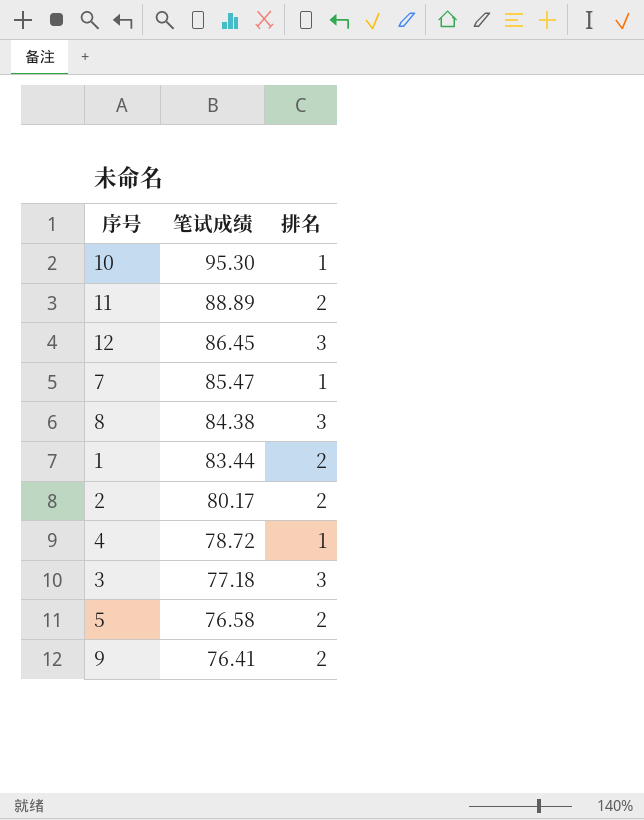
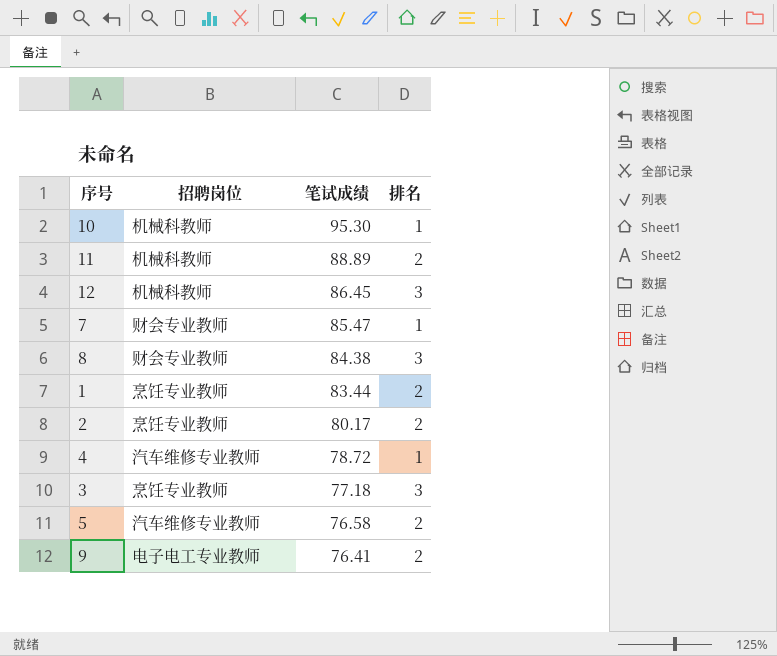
column 招聘岗位 | position: none -> 2

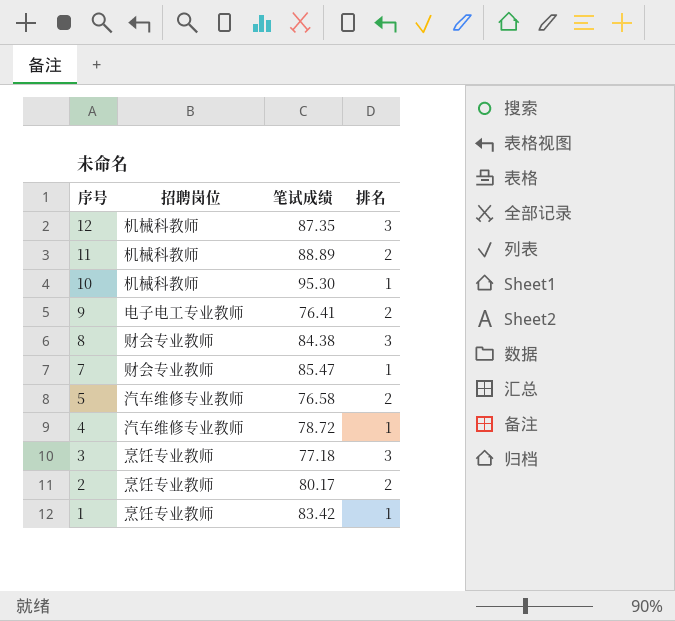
row order: 笔试成绩 descending -> 序号 descending
12 | 笔试成绩: 86.45 -> 87.35
1 | 笔试成绩: 83.44 -> 83.42
1 | 排名: 2 -> 1

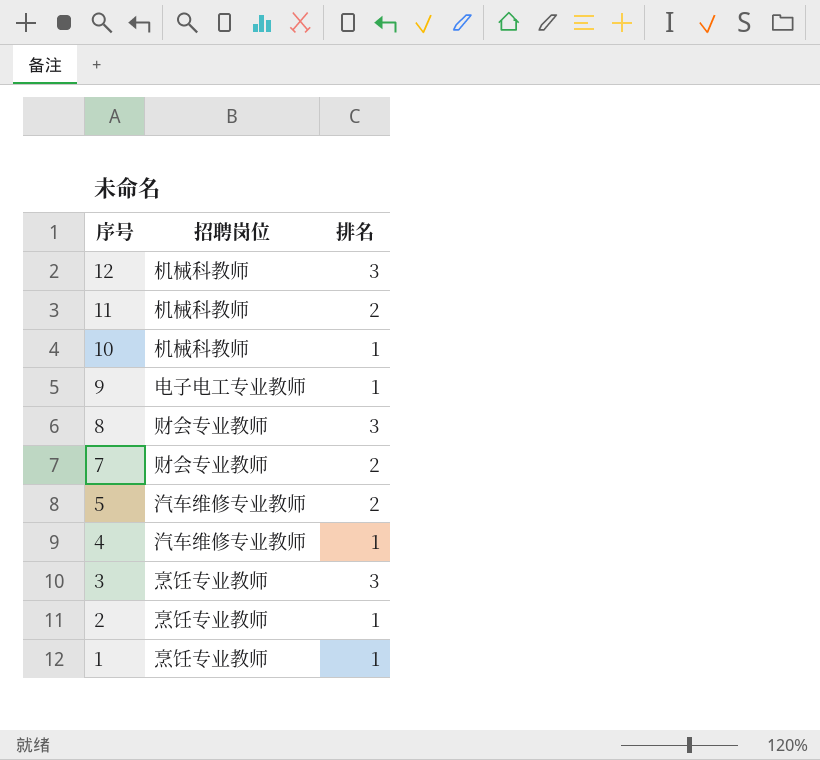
column 笔试成绩 | position: 3 -> none
9 | 排名: 2 -> 1
7 | 排名: 1 -> 2
2 | 排名: 2 -> 1

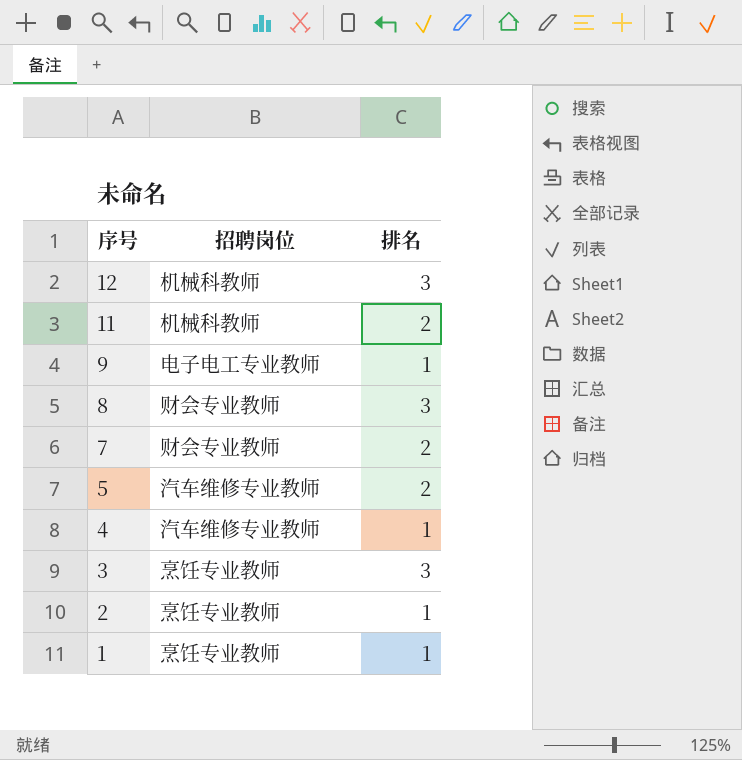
row 10: 机械科教师 | 1 -> none

